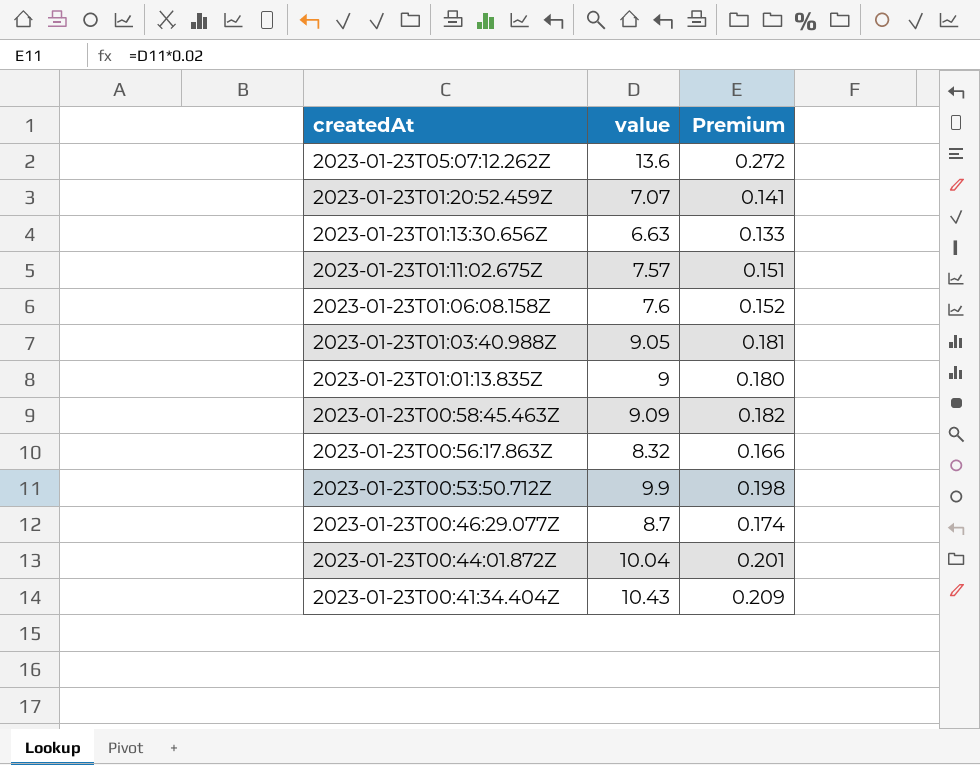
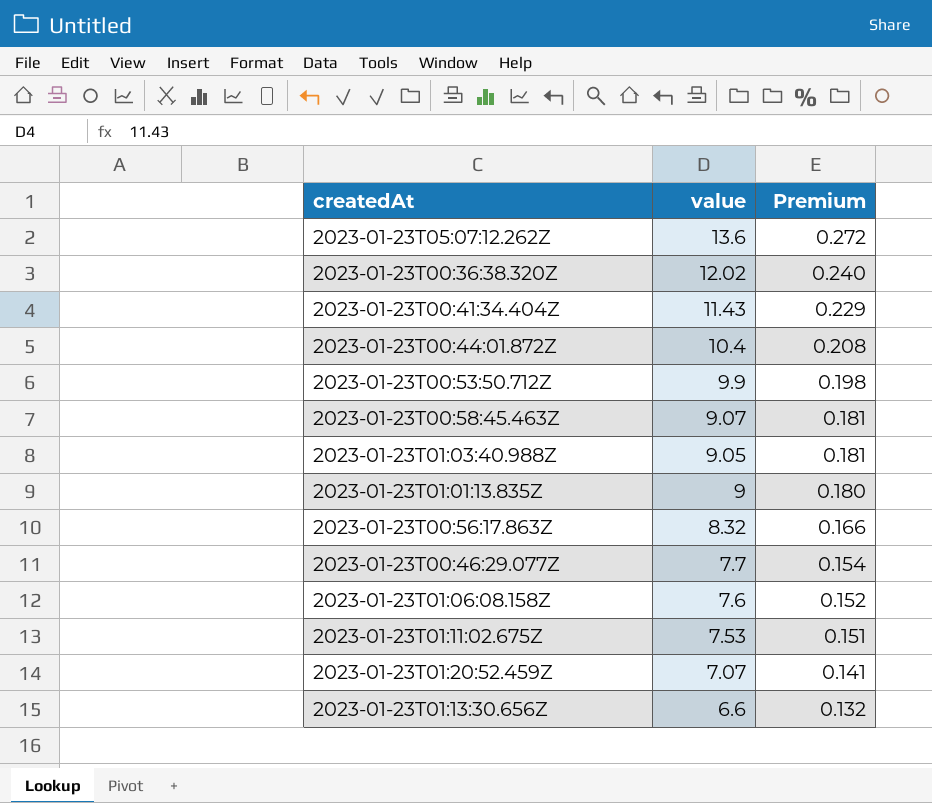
row order: createdAt descending -> value descending
row 2023-01-23T00:36:38.320Z: none -> 12.02 | 0.240
2023-01-23T00:41:34.404Z | value: 10.43 -> 11.43
2023-01-23T00:41:34.404Z | Premium: 0.209 -> 0.229
2023-01-23T00:44:01.872Z | value: 10.04 -> 10.4
2023-01-23T00:44:01.872Z | Premium: 0.201 -> 0.208
2023-01-23T00:58:45.463Z | value: 9.09 -> 9.07
2023-01-23T00:58:45.463Z | Premium: 0.182 -> 0.181
2023-01-23T00:46:29.077Z | value: 8.7 -> 7.7
2023-01-23T00:46:29.077Z | Premium: 0.174 -> 0.154
2023-01-23T01:11:02.675Z | value: 7.57 -> 7.53
2023-01-23T01:13:30.656Z | value: 6.63 -> 6.6
2023-01-23T01:13:30.656Z | Premium: 0.133 -> 0.132

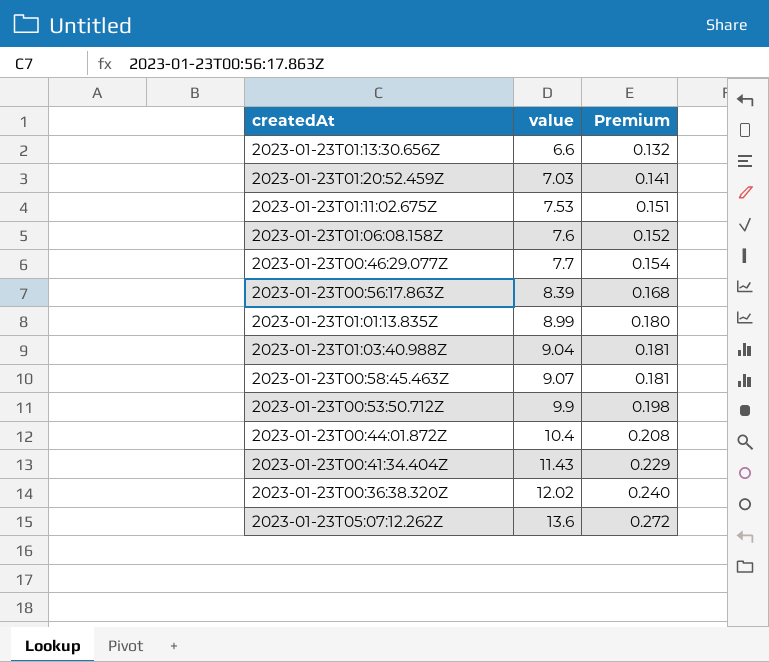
row order: value descending -> value ascending
2023-01-23T01:20:52.459Z | value: 7.07 -> 7.03
2023-01-23T00:56:17.863Z | value: 8.32 -> 8.39
2023-01-23T00:56:17.863Z | Premium: 0.166 -> 0.168
2023-01-23T01:01:13.835Z | value: 9 -> 8.99
2023-01-23T01:03:40.988Z | value: 9.05 -> 9.04

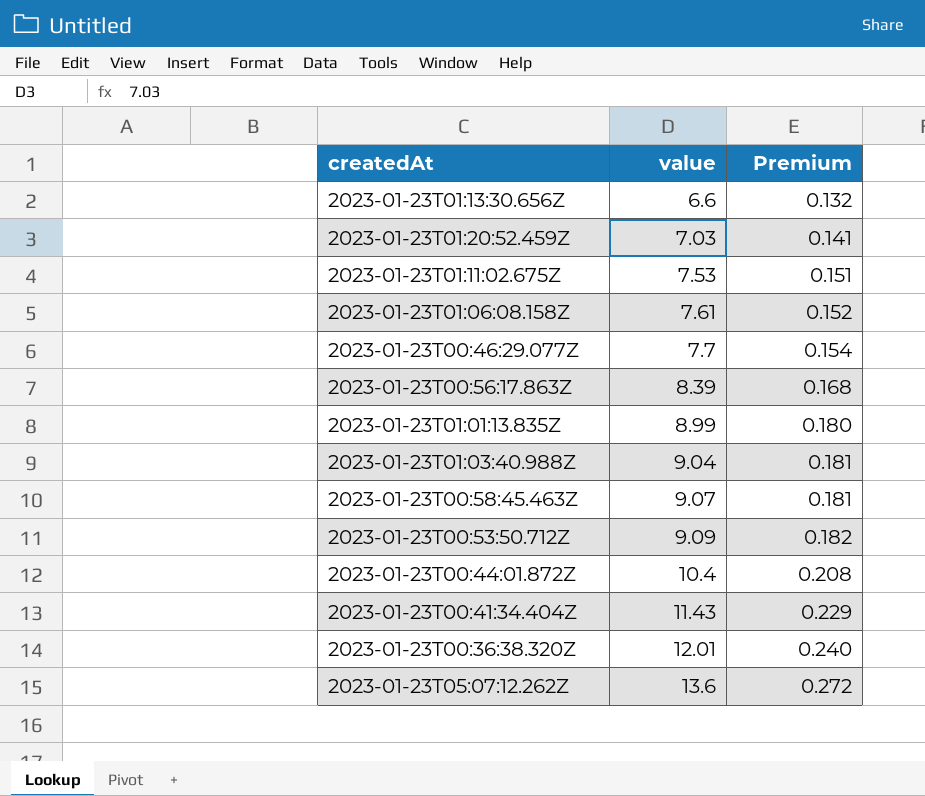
2023-01-23T01:06:08.158Z | value: 7.6 -> 7.61
2023-01-23T00:53:50.712Z | value: 9.9 -> 9.09
2023-01-23T00:53:50.712Z | Premium: 0.198 -> 0.182
2023-01-23T00:36:38.320Z | value: 12.02 -> 12.01

